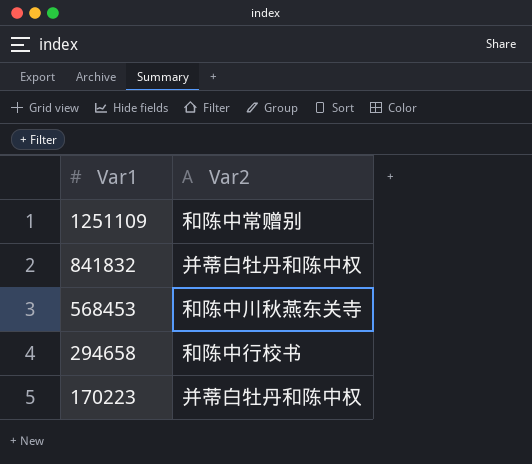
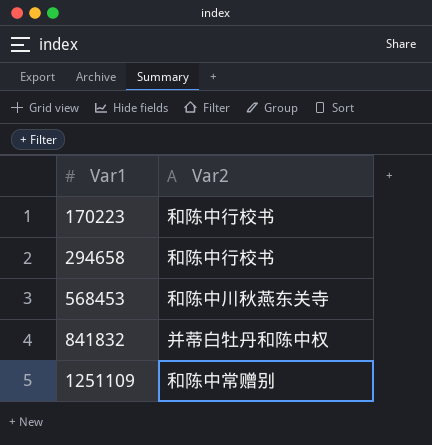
row order: Var1 descending -> Var1 ascending
170223 | Var2: 并蒂白牡丹和陈中权 -> 和陈中行校书

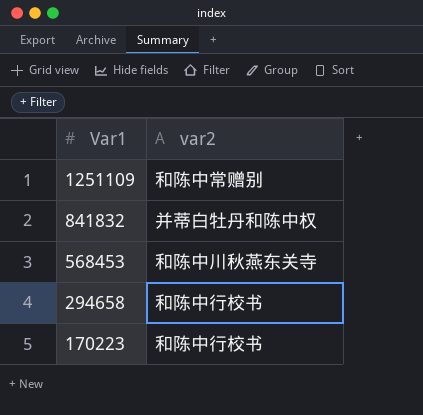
row order: Var1 ascending -> Var1 descending
column name: Var2 -> var2

